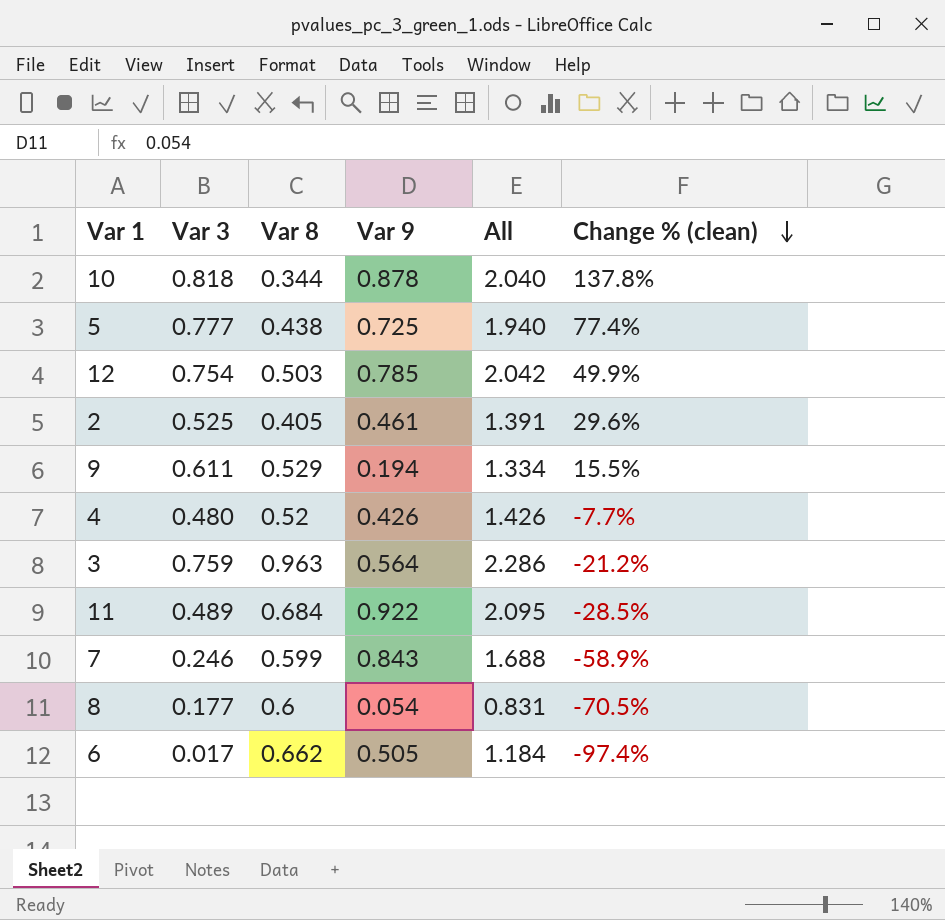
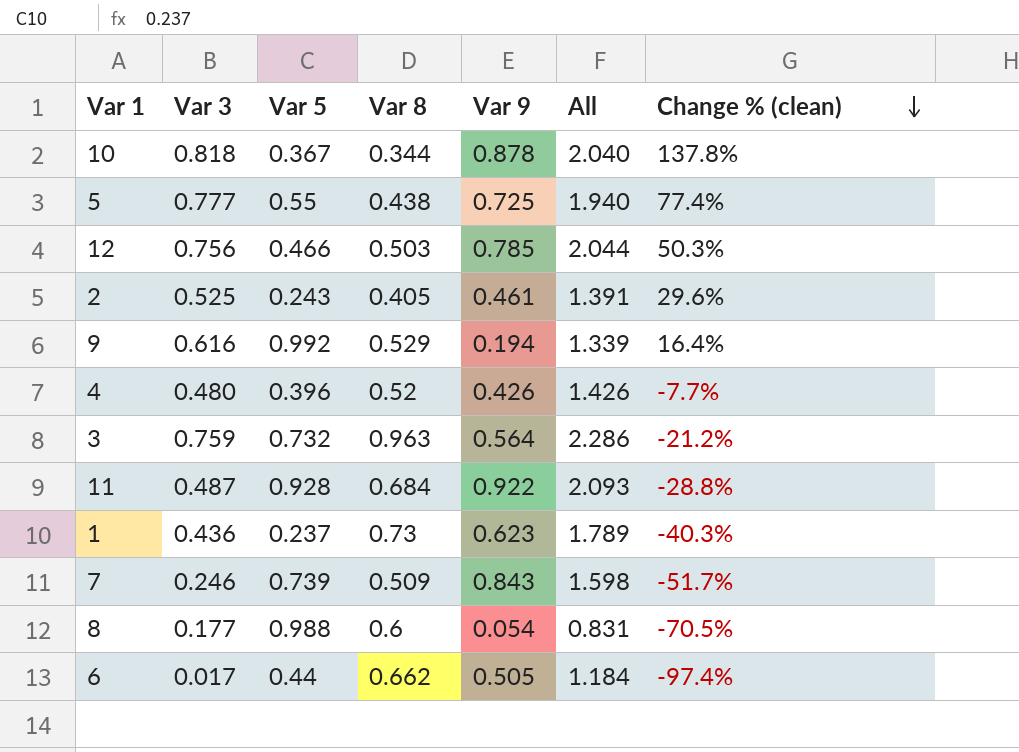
column Var 5 | position: none -> 3
12 | Var 3: 0.754 -> 0.756
12 | All: 2.042 -> 2.044
12 | Change % (clean): 49.9% -> 50.3%
9 | Var 3: 0.611 -> 0.616
9 | All: 1.334 -> 1.339
9 | Change % (clean): 15.5% -> 16.4%
11 | Var 3: 0.489 -> 0.487
11 | All: 2.095 -> 2.093
11 | Change % (clean): -28.5% -> -28.8%
row 1: none -> 0.436 | 0.237 | 0.73 | 0.623 | 1.789 | -40.3%
7 | Var 8: 0.599 -> 0.509
7 | All: 1.688 -> 1.598
7 | Change % (clean): -58.9% -> -51.7%

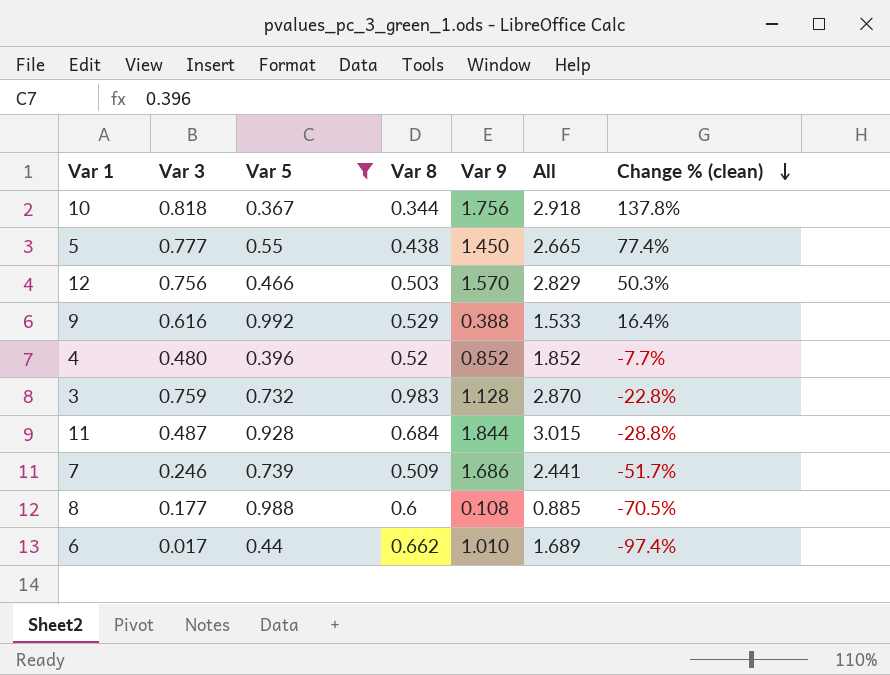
filter: none -> Var 5 >= 0.367
10 | Var 9: 0.878 -> 1.756
10 | All: 2.040 -> 2.918
5 | Var 9: 0.725 -> 1.450
5 | All: 1.940 -> 2.665
12 | Var 9: 0.785 -> 1.570
12 | All: 2.044 -> 2.829
9 | Var 9: 0.194 -> 0.388
9 | All: 1.339 -> 1.533
4 | Var 9: 0.426 -> 0.852
4 | All: 1.426 -> 1.852
3 | Var 8: 0.963 -> 0.983
3 | Var 9: 0.564 -> 1.128
3 | All: 2.286 -> 2.870
3 | Change % (clean): -21.2% -> -22.8%
11 | Var 9: 0.922 -> 1.844
11 | All: 2.093 -> 3.015
7 | Var 9: 0.843 -> 1.686
7 | All: 1.598 -> 2.441
8 | Var 9: 0.054 -> 0.108
8 | All: 0.831 -> 0.885
6 | Var 9: 0.505 -> 1.010
6 | All: 1.184 -> 1.689

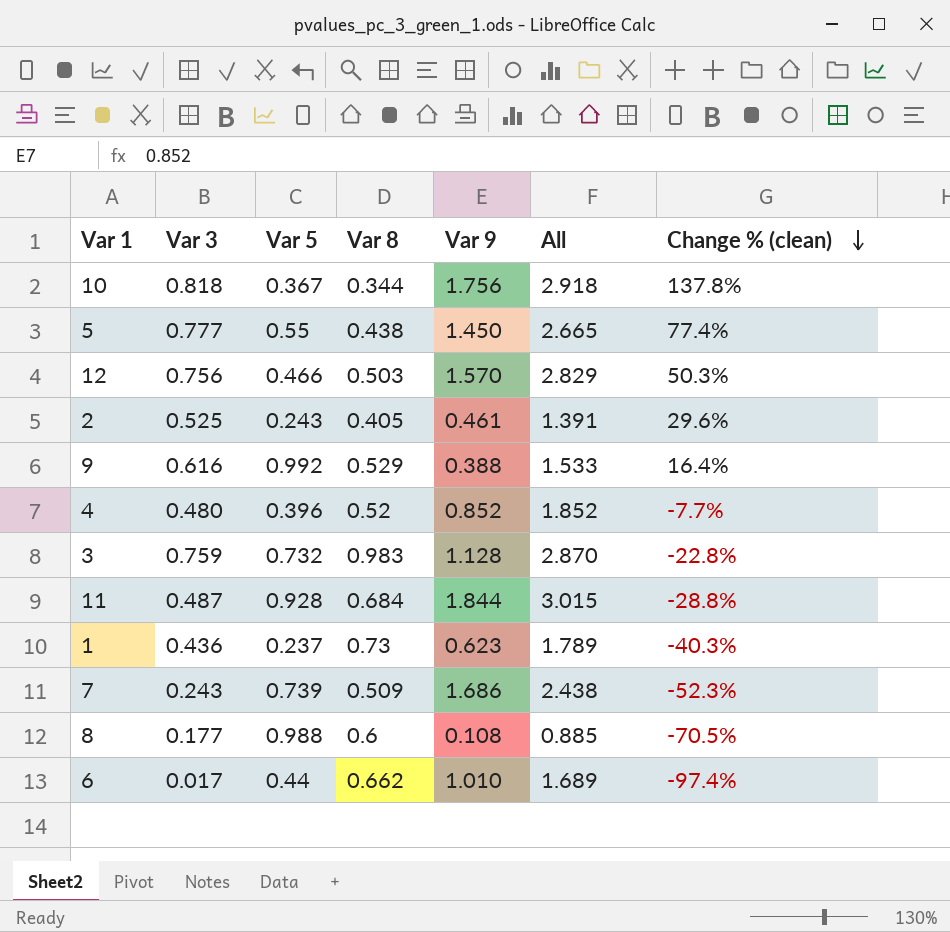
filter: Var 5 >= 0.367 -> none
7 | Var 3: 0.246 -> 0.243
7 | All: 2.441 -> 2.438
7 | Change % (clean): -51.7% -> -52.3%

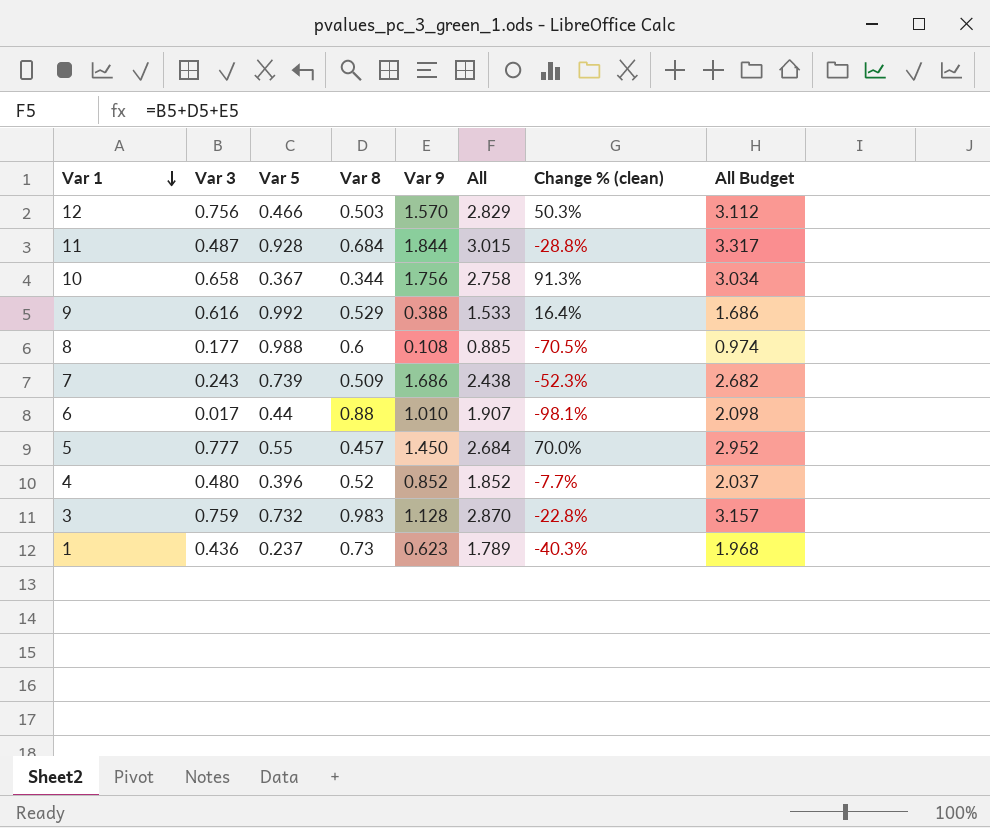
row order: Change % (clean) descending -> Var 1 descending
column All Budget | formula: none -> [All] * 1.1
row 2: 0.525 | 0.243 | 0.405 | 0.461 | 1.391 | 29.6% -> none
10 | Var 3: 0.818 -> 0.658
10 | All: 2.918 -> 2.758
10 | Change % (clean): 137.8% -> 91.3%
6 | Var 8: 0.662 -> 0.88
6 | All: 1.689 -> 1.907
6 | Change % (clean): -97.4% -> -98.1%
5 | Var 8: 0.438 -> 0.457
5 | All: 2.665 -> 2.684
5 | Change % (clean): 77.4% -> 70.0%

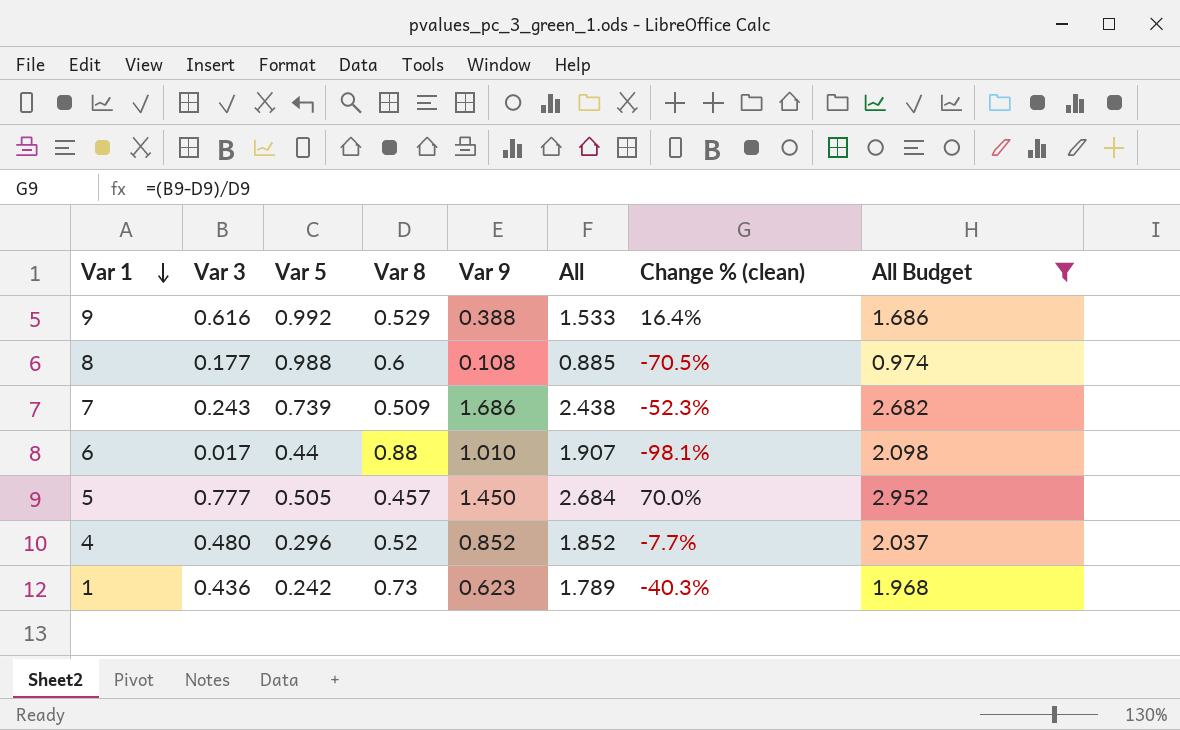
filter: none -> All Budget <= 2.952
5 | Var 5: 0.55 -> 0.505
4 | Var 5: 0.396 -> 0.296
1 | Var 5: 0.237 -> 0.242

